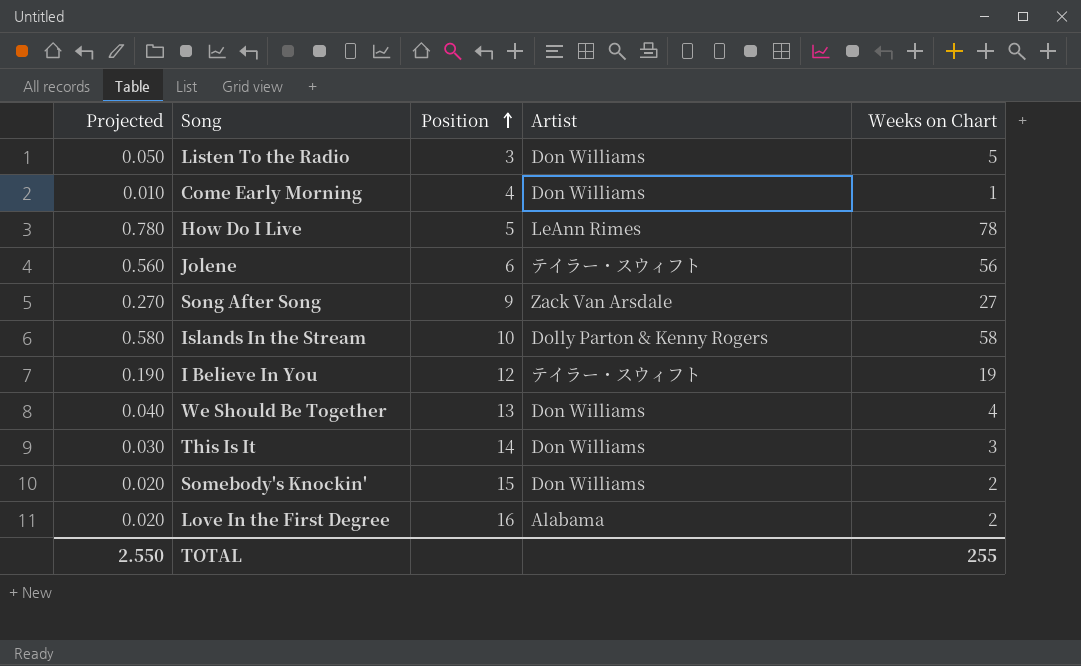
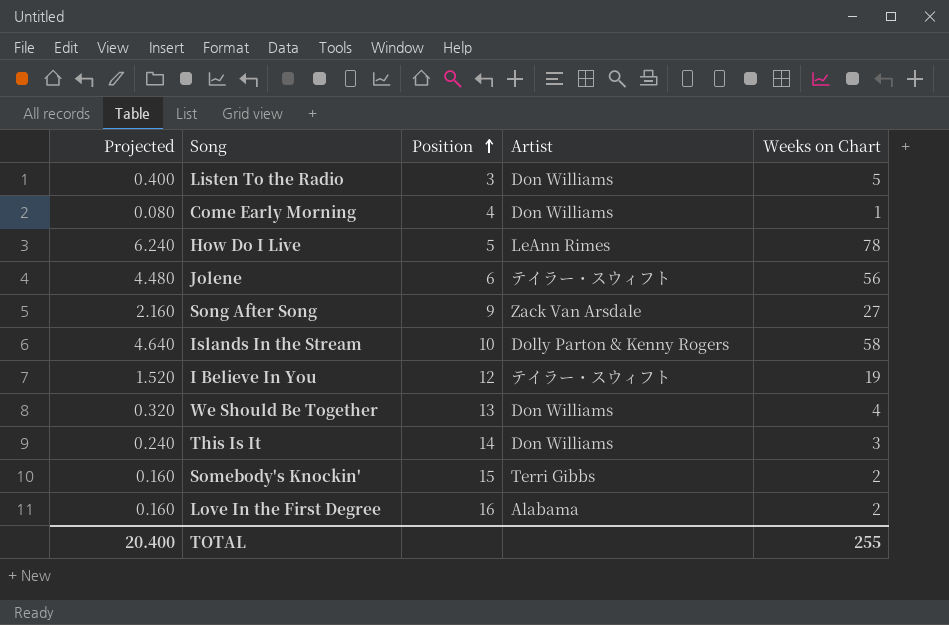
column Projected | formula: [Weeks on Chart] * 0.01 -> [Weeks on Chart] * 0.08
Somebody's Knockin' | Artist: Don Williams -> Terri Gibbs
TOTAL | Projected: 2.550 -> 20.400

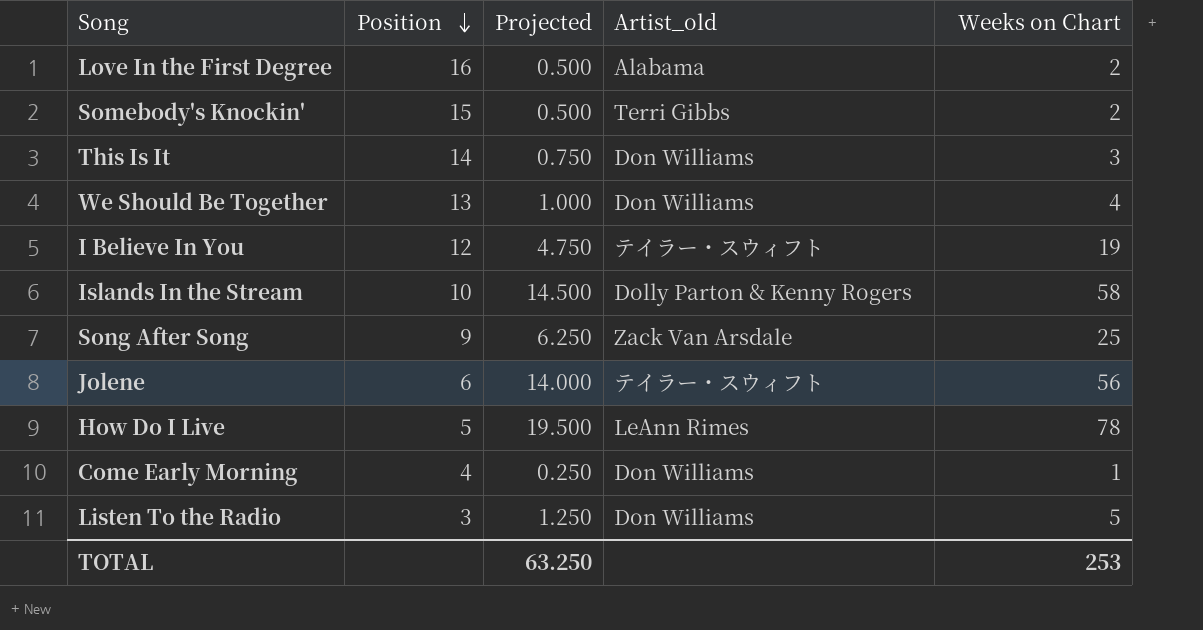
row order: Position ascending -> Position descending
column Projected | formula: [Weeks on Chart] * 0.08 -> [Weeks on Chart] * 0.25
column Projected | position: 1 -> 3
column name: Artist -> Artist_old
Song After Song | Weeks on Chart: 27 -> 25
TOTAL | Projected: 20.400 -> 63.250
TOTAL | Weeks on Chart: 255 -> 253

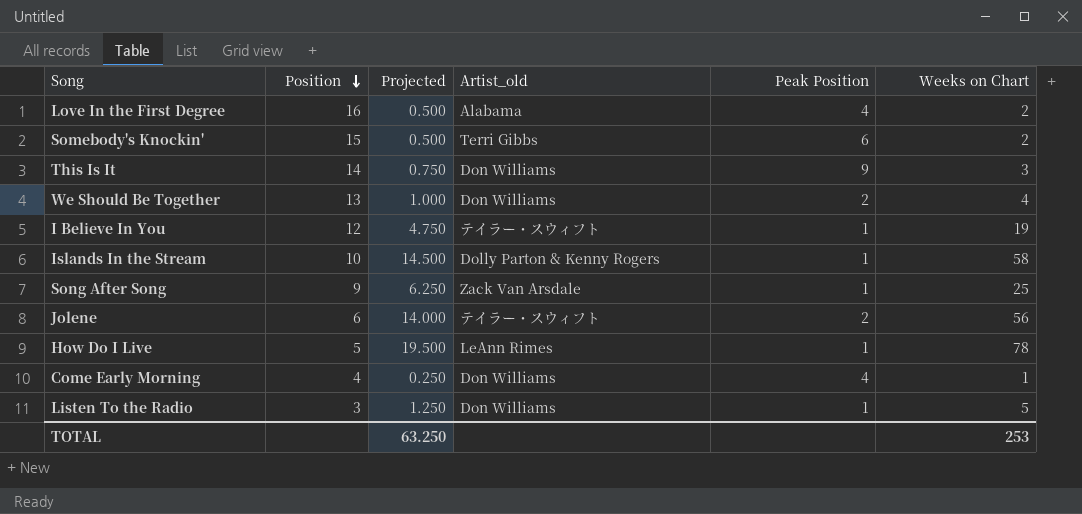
column Peak Position | position: none -> 5

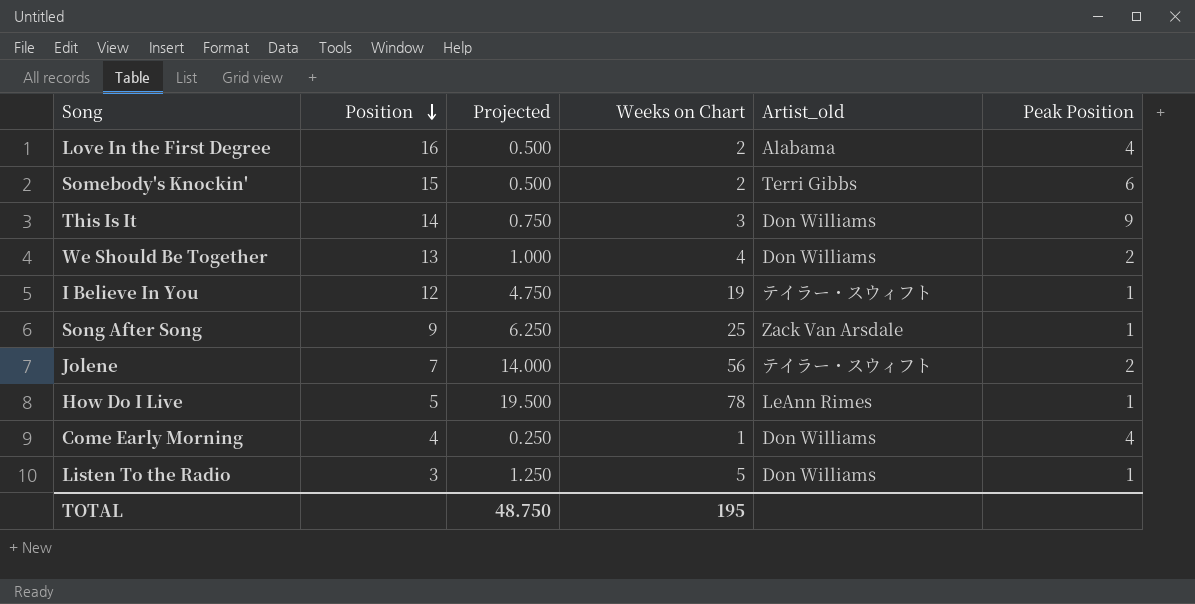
column Weeks on Chart | position: 6 -> 4
row Islands In the Stream: 10 | 14.500 | Dolly Parton & Kenny Rogers | 1 | 58 -> none
Jolene | Position: 6 -> 7
TOTAL | Projected: 63.250 -> 48.750
TOTAL | Weeks on Chart: 253 -> 195

